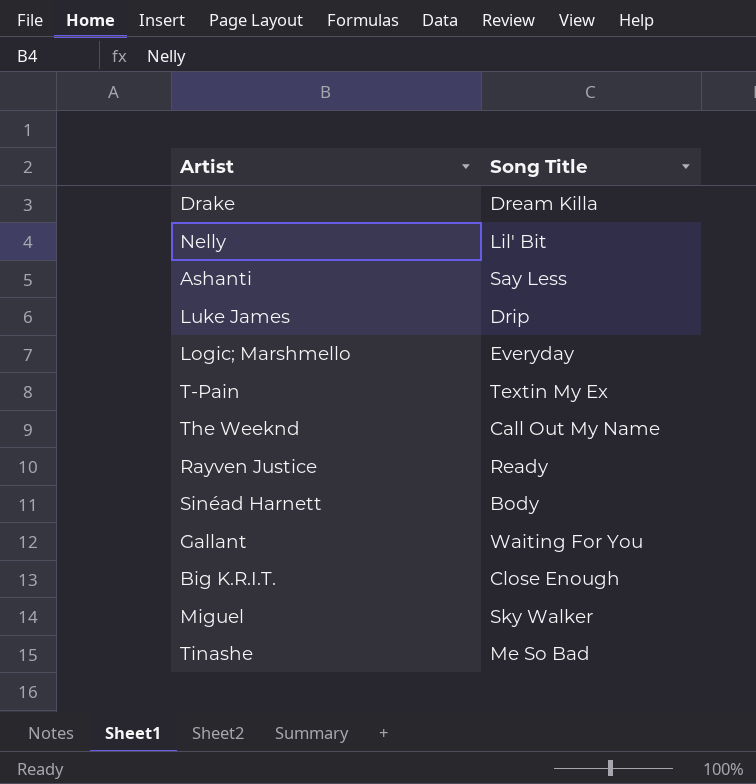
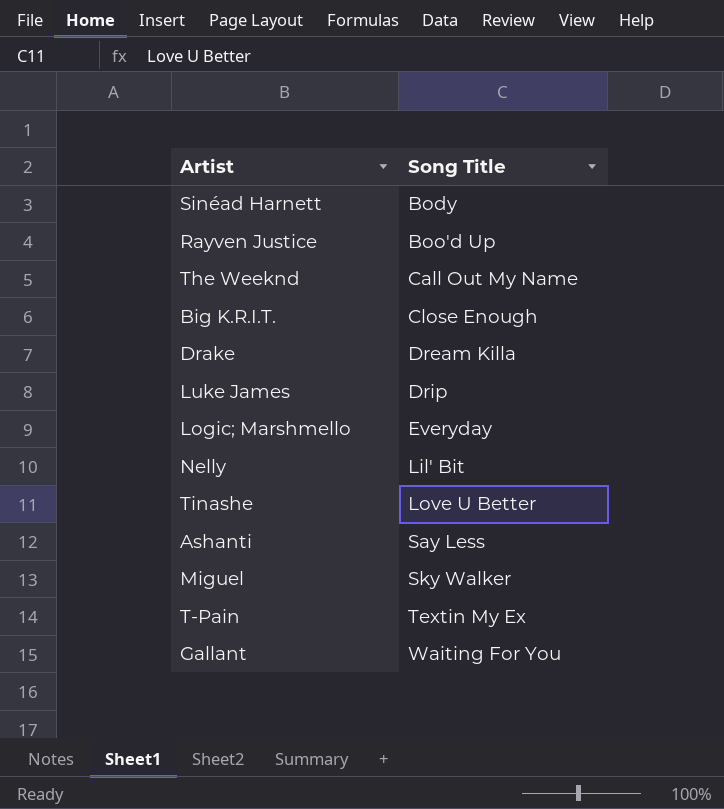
row order: none -> Song Title ascending
Rayven Justice | Song Title: Ready -> Boo'd Up
Tinashe | Song Title: Me So Bad -> Love U Better

